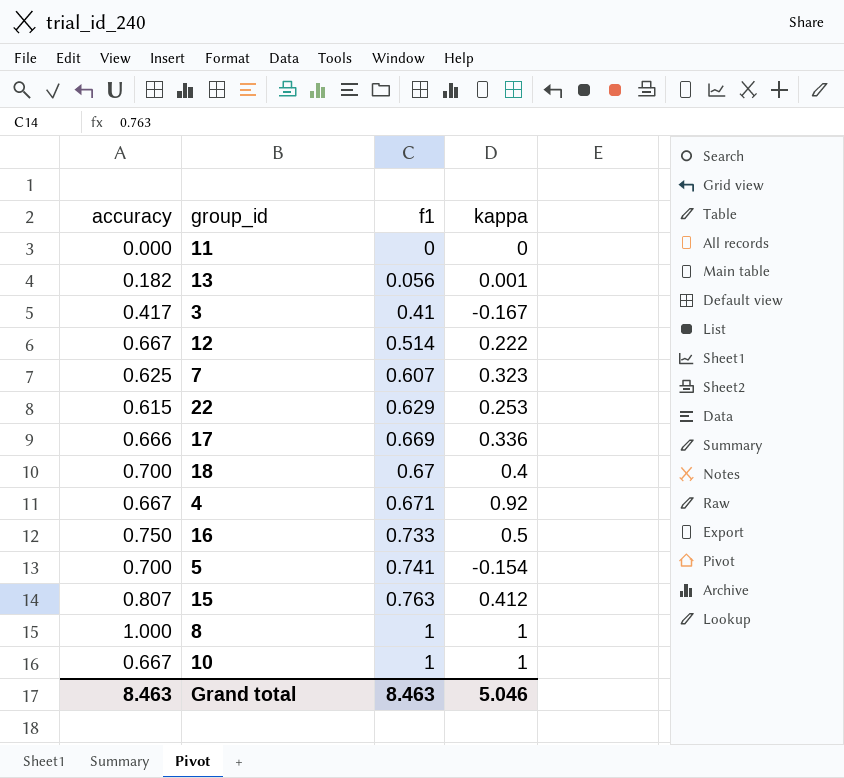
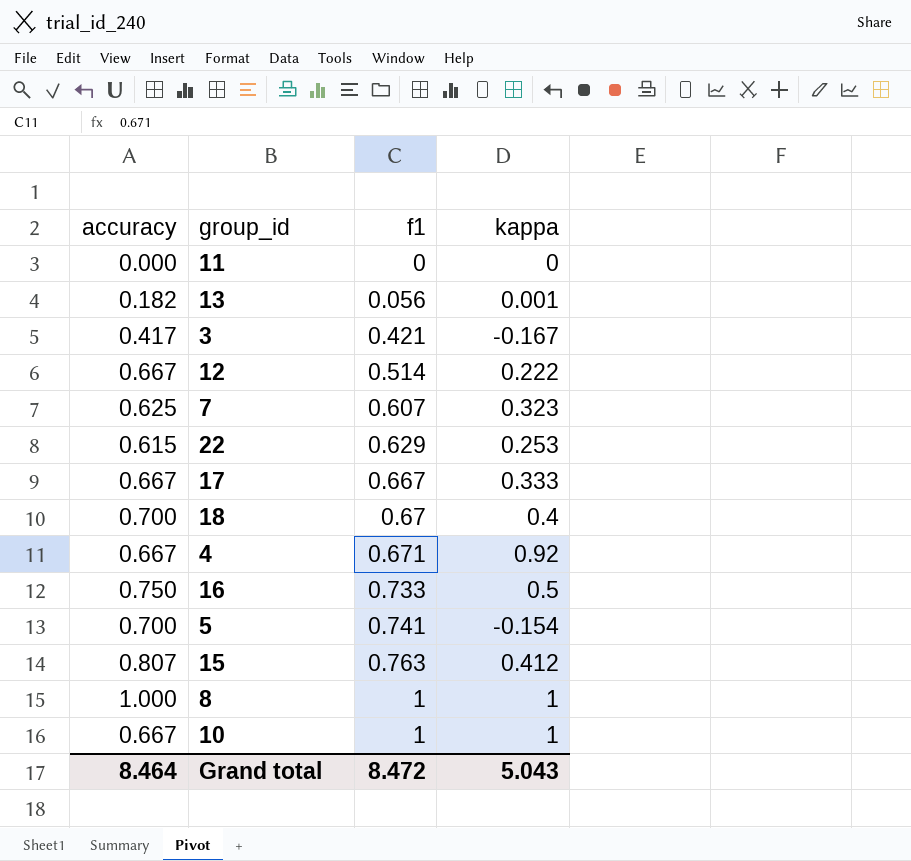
3 | f1: 0.41 -> 0.421
17 | accuracy: 0.666 -> 0.667
17 | f1: 0.669 -> 0.667
17 | kappa: 0.336 -> 0.333
Grand total | accuracy: 8.463 -> 8.464
Grand total | f1: 8.463 -> 8.472
Grand total | kappa: 5.046 -> 5.043

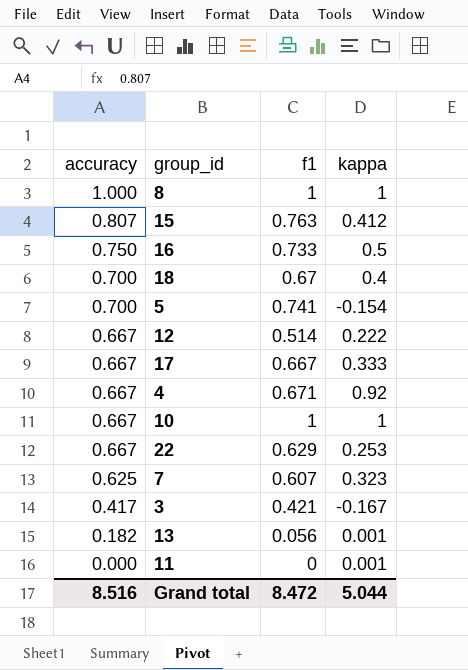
row order: f1 ascending -> accuracy descending
22 | accuracy: 0.615 -> 0.667
11 | kappa: 0 -> 0.001
Grand total | accuracy: 8.464 -> 8.516
Grand total | kappa: 5.043 -> 5.044

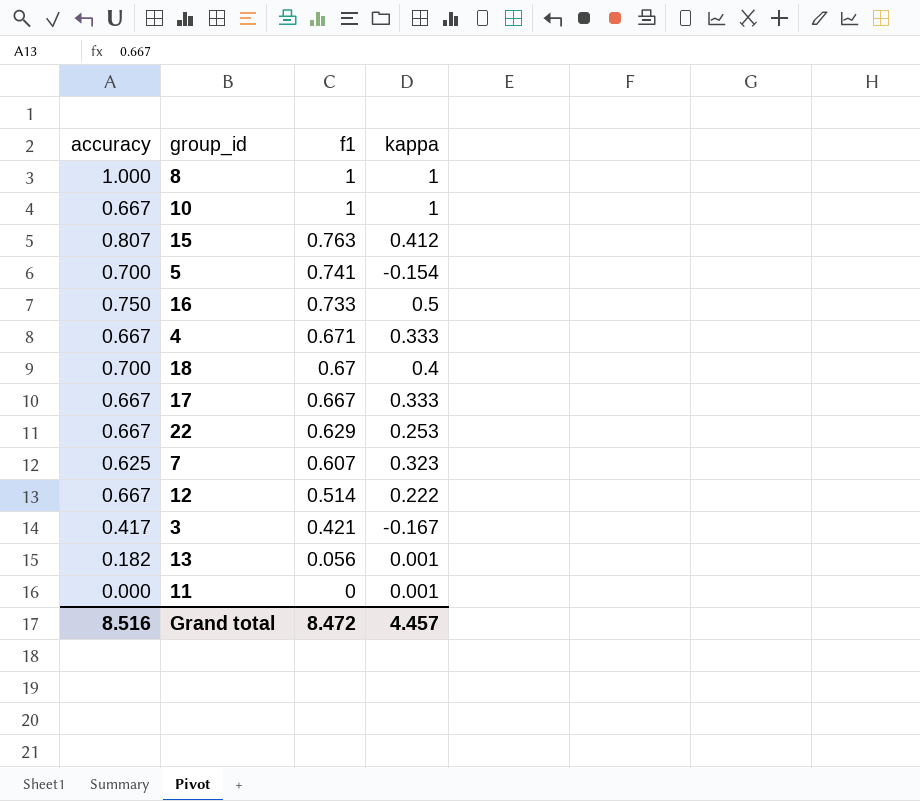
row order: accuracy descending -> f1 descending
4 | kappa: 0.92 -> 0.333
Grand total | kappa: 5.044 -> 4.457

